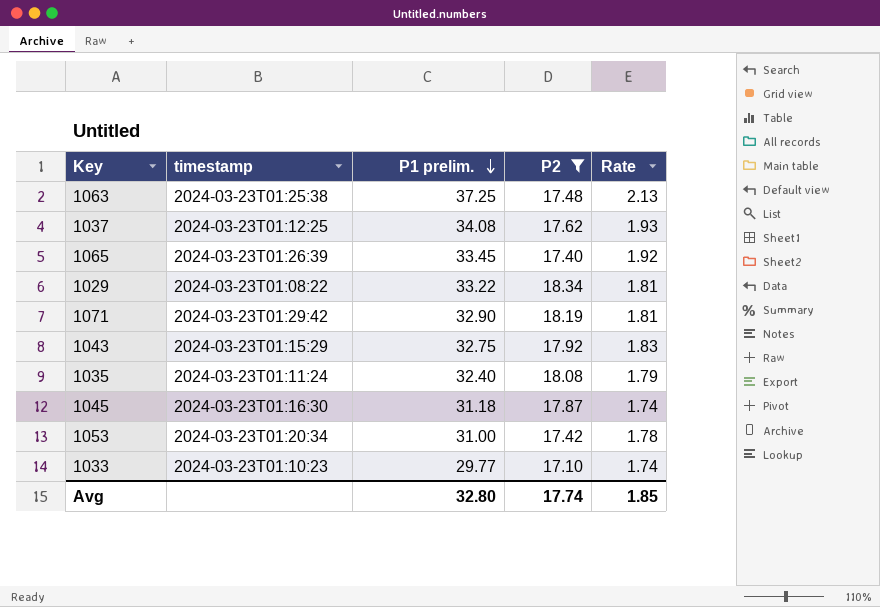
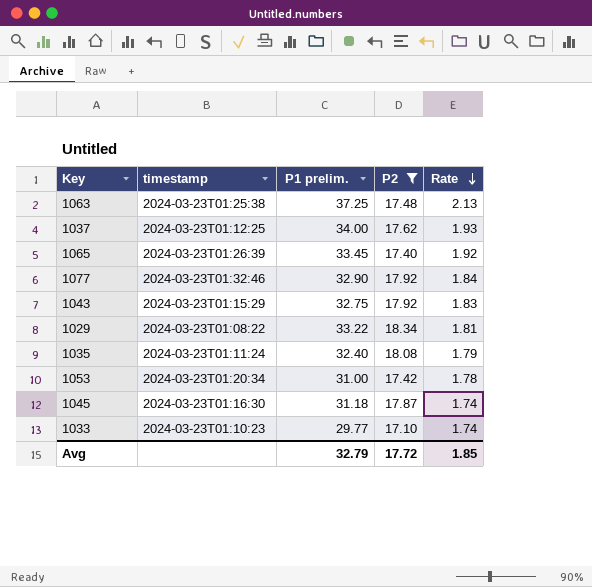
row order: P1 prelim. descending -> Rate descending
row 1071: 2024-03-23T01:29:42 | 32.90 | 18.19 | 1.81 -> none
1037 | P1 prelim.: 34.08 -> 34.00
row 1077: none -> 2024-03-23T01:32:46 | 32.90 | 17.92 | 1.84
Avg | P1 prelim.: 32.80 -> 32.79
Avg | P2: 17.74 -> 17.72

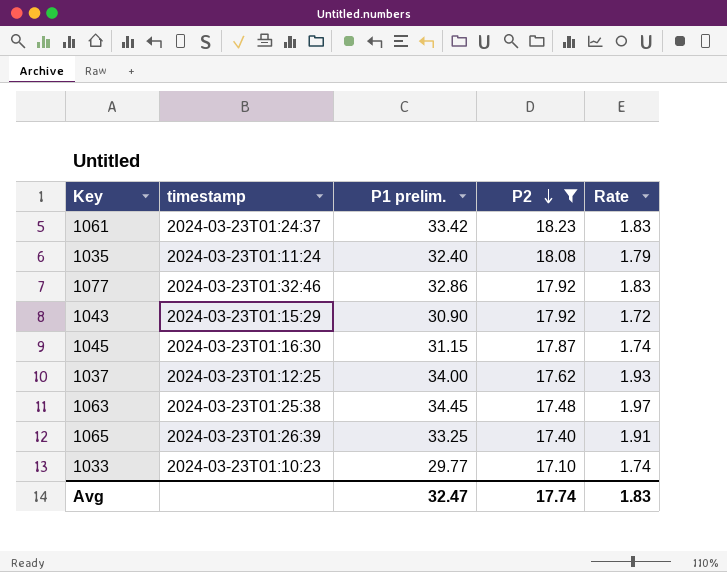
row order: Rate descending -> P2 descending
row 1029: 2024-03-23T01:08:22 | 33.22 | 18.34 | 1.81 -> none
row 1053: 2024-03-23T01:20:34 | 31.00 | 17.42 | 1.78 -> none
row 1061: none -> 2024-03-23T01:24:37 | 33.42 | 18.23 | 1.83
1077 | P1 prelim.: 32.90 -> 32.86
1077 | Rate: 1.84 -> 1.83
1043 | P1 prelim.: 32.75 -> 30.90
1043 | Rate: 1.83 -> 1.72
1045 | P1 prelim.: 31.18 -> 31.15
1063 | P1 prelim.: 37.25 -> 34.45
1063 | Rate: 2.13 -> 1.97
1065 | P1 prelim.: 33.45 -> 33.25
1065 | Rate: 1.92 -> 1.91
Avg | P1 prelim.: 32.79 -> 32.47
Avg | P2: 17.72 -> 17.74
Avg | Rate: 1.85 -> 1.83

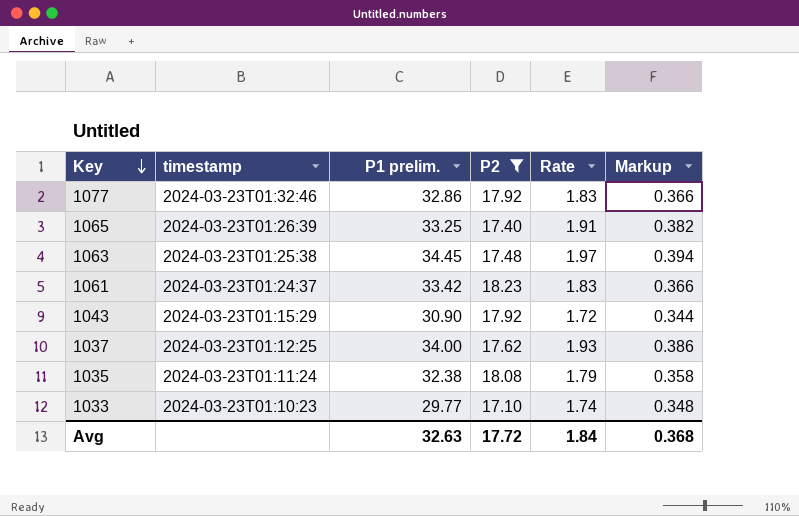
row order: P2 descending -> Key descending
column Markup | formula: none -> [Rate] * 0.2
row 1045: 2024-03-23T01:16:30 | 31.15 | 17.87 | 1.74 -> none
1035 | P1 prelim.: 32.40 -> 32.38
Avg | P1 prelim.: 32.47 -> 32.63
Avg | P2: 17.74 -> 17.72
Avg | Rate: 1.83 -> 1.84

